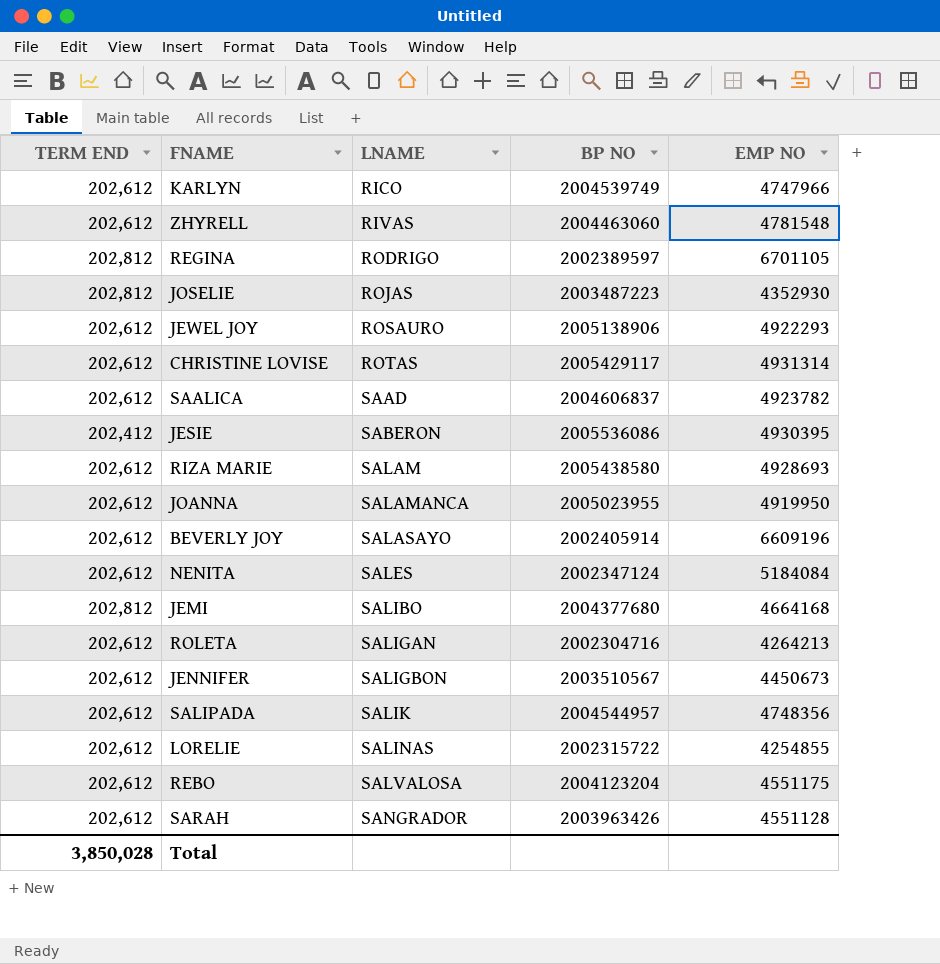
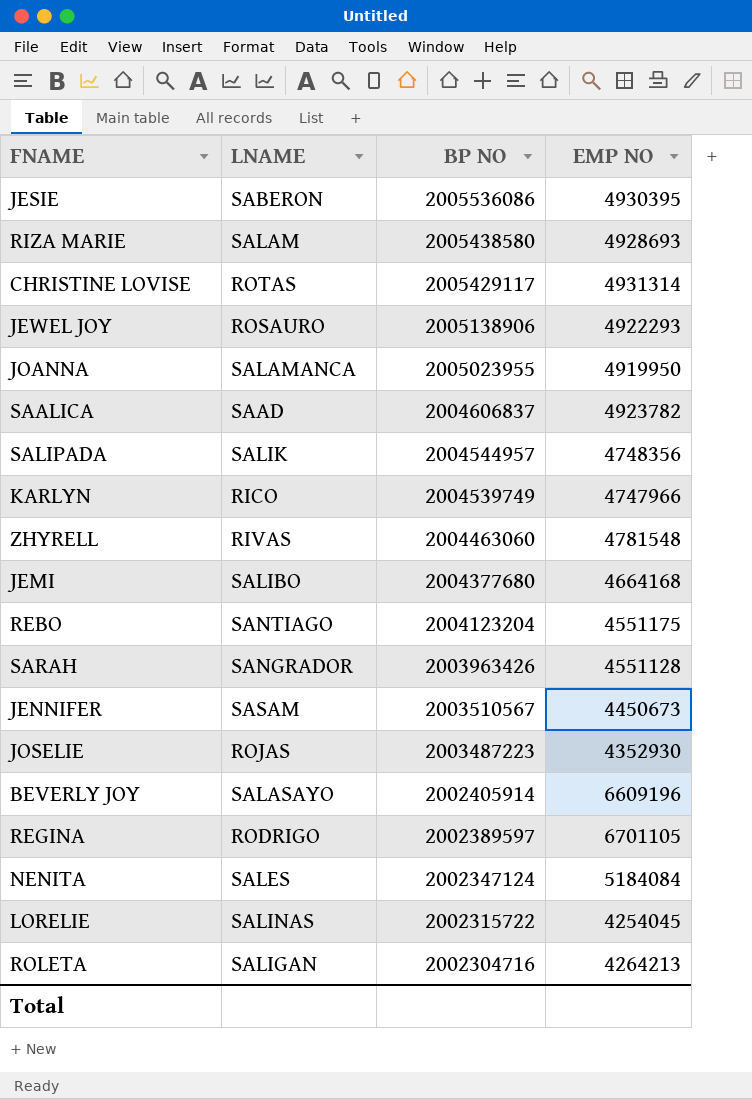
row order: LNAME ascending -> BP NO descending
column TERM END | position: 1 -> none
REBO | LNAME: SALVALOSA -> SANTIAGO
JENNIFER | LNAME: SALIGBON -> SASAM
LORELIE | EMP NO: 4254855 -> 4254045

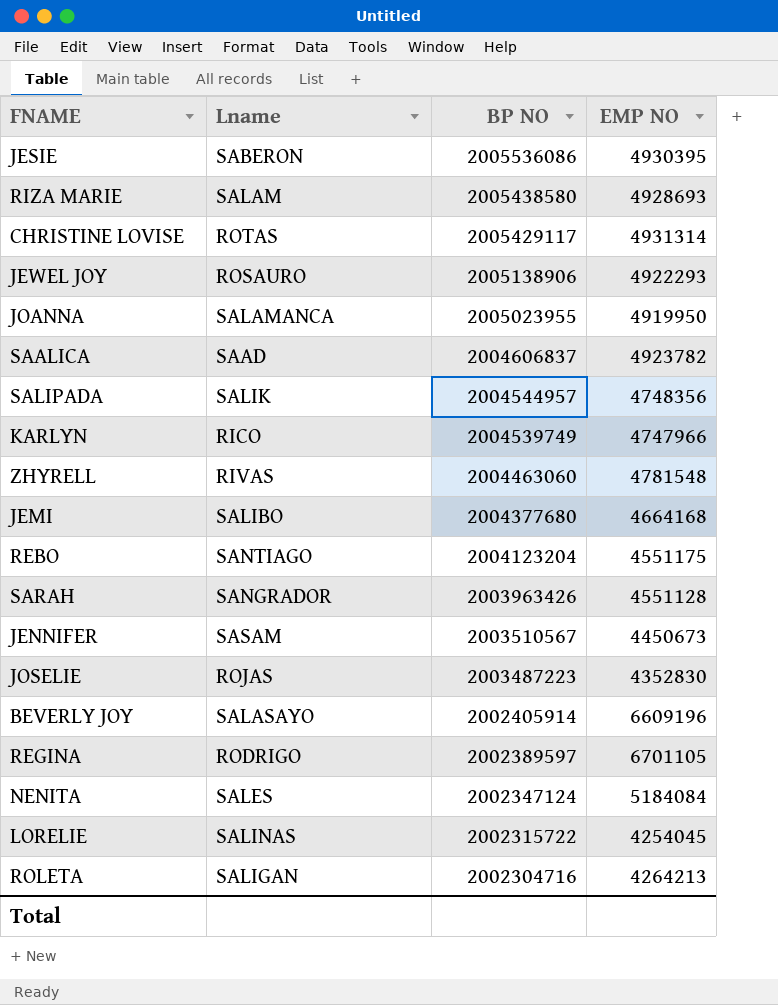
column name: LNAME -> Lname
JOSELIE | EMP NO: 4352930 -> 4352830

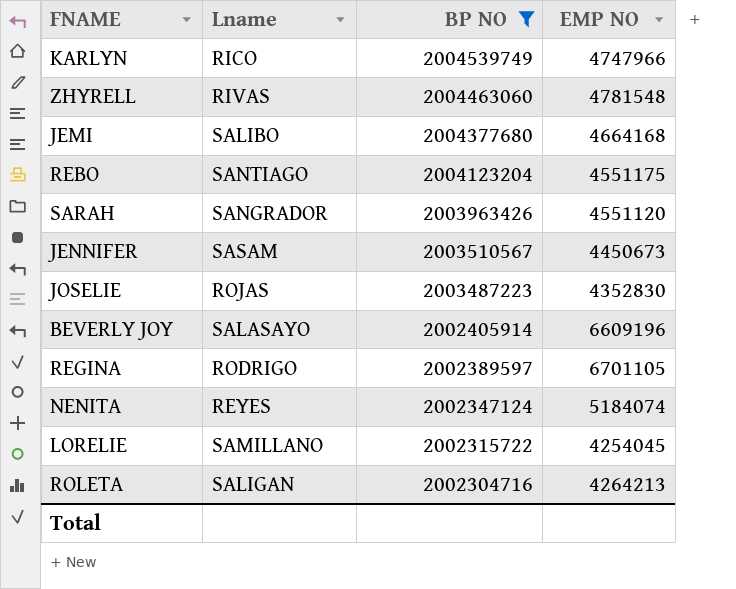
filter: none -> BP NO <= 2004539749
SARAH | EMP NO: 4551128 -> 4551120
NENITA | Lname: SALES -> REYES
NENITA | EMP NO: 5184084 -> 5184074
LORELIE | Lname: SALINAS -> SAMILLANO

